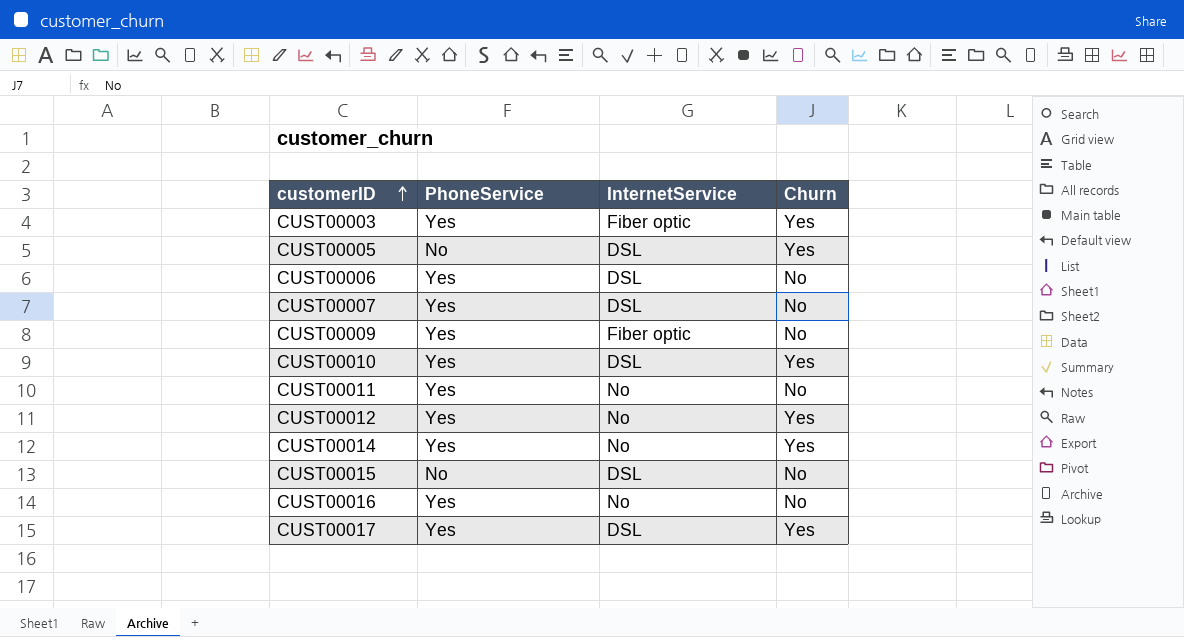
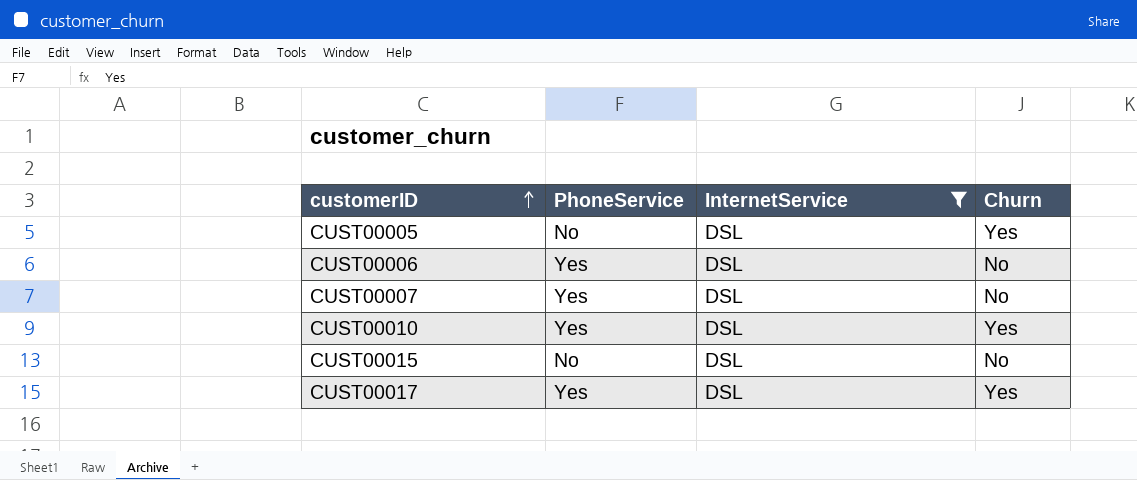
filter: none -> InternetService = DSL

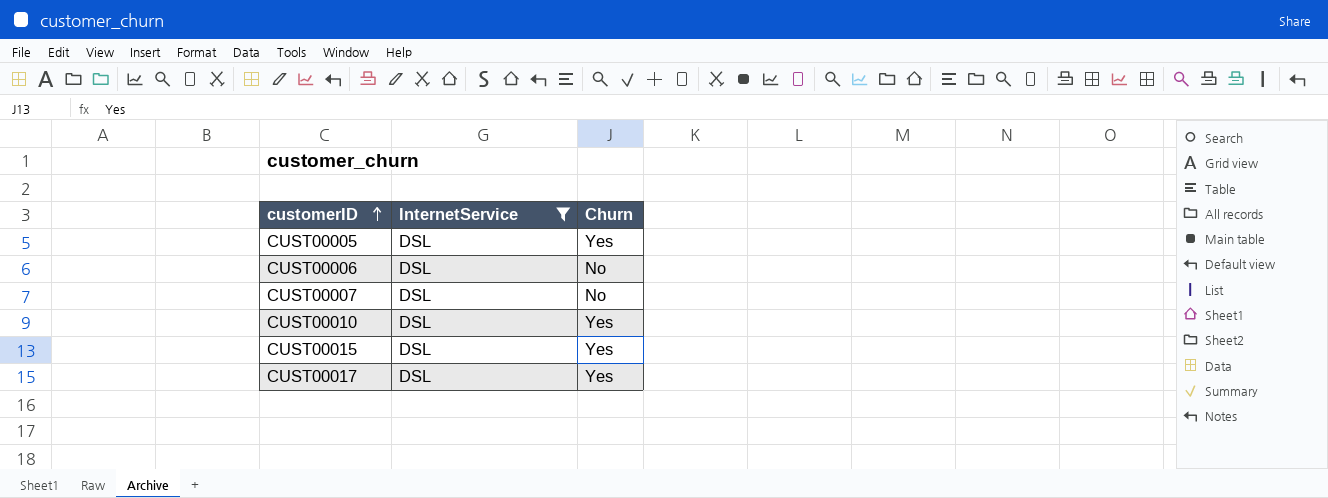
column PhoneService | position: 2 -> none
CUST00015 | Churn: No -> Yes

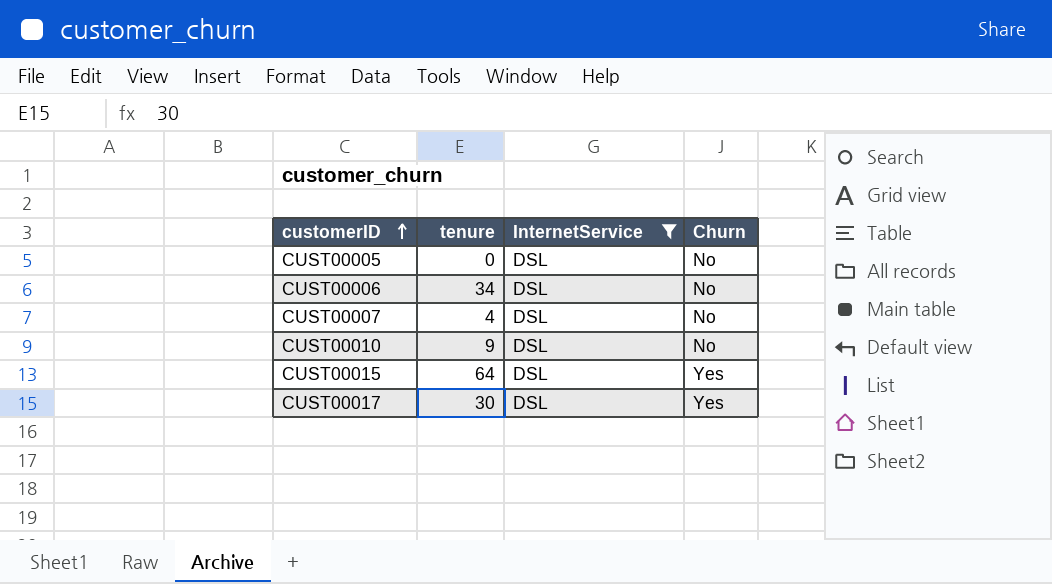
column tenure | position: none -> 2
CUST00005 | Churn: Yes -> No
CUST00010 | Churn: Yes -> No

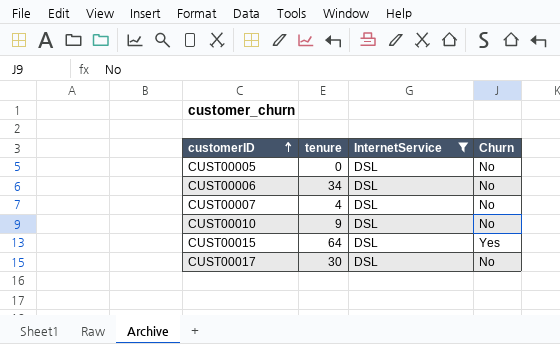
CUST00017 | Churn: Yes -> No

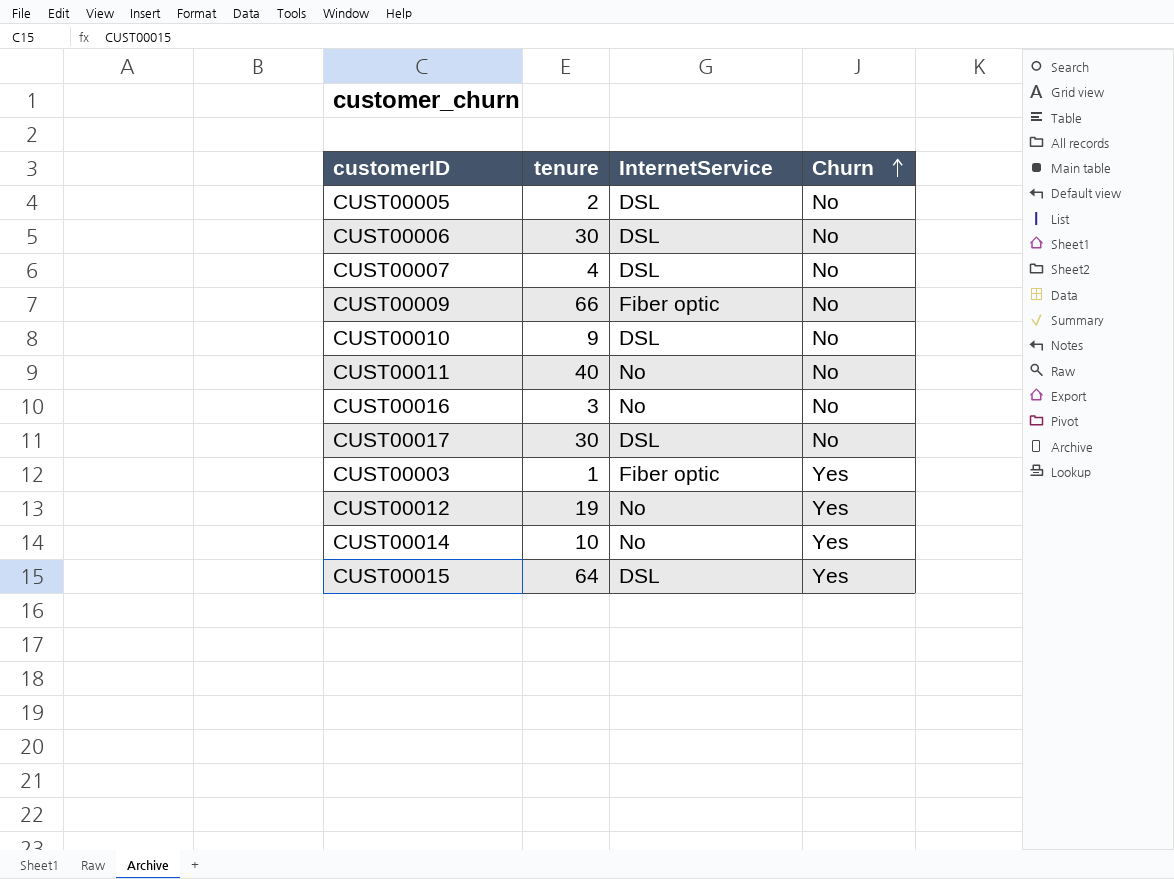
filter: InternetService = DSL -> none
row order: customerID ascending -> Churn ascending
CUST00005 | tenure: 0 -> 2
CUST00006 | tenure: 34 -> 30

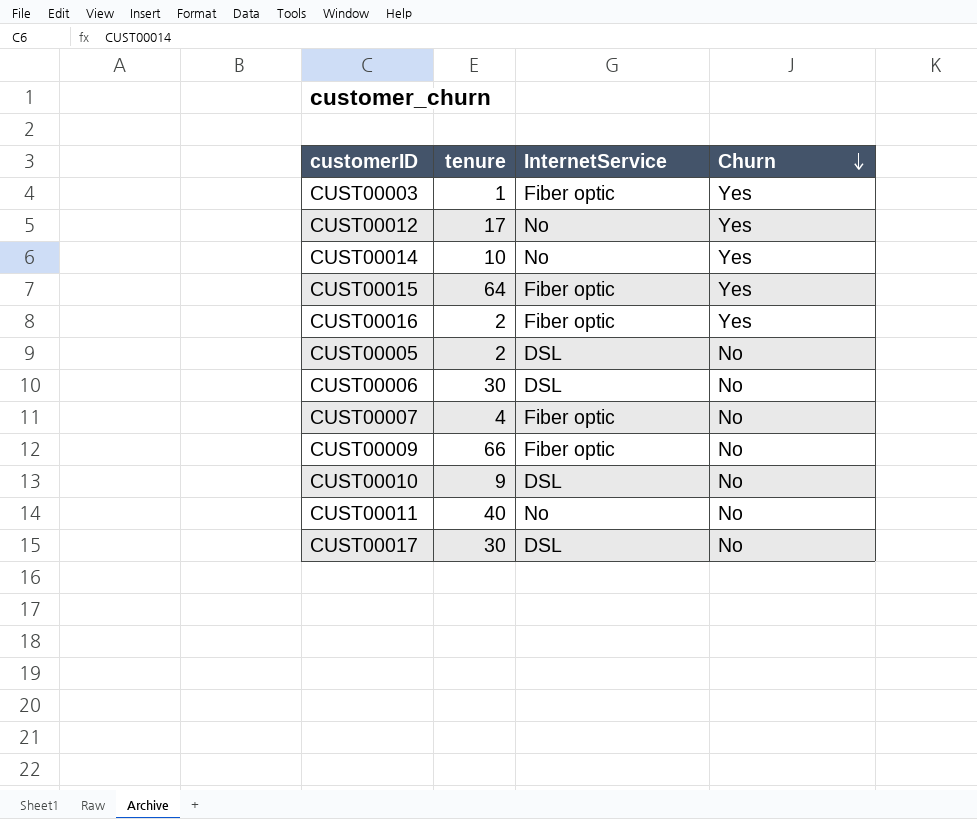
row order: Churn ascending -> Churn descending
CUST00012 | tenure: 19 -> 17
CUST00015 | InternetService: DSL -> Fiber optic
CUST00016 | tenure: 3 -> 2
CUST00016 | InternetService: No -> Fiber optic
CUST00016 | Churn: No -> Yes
CUST00007 | InternetService: DSL -> Fiber optic

